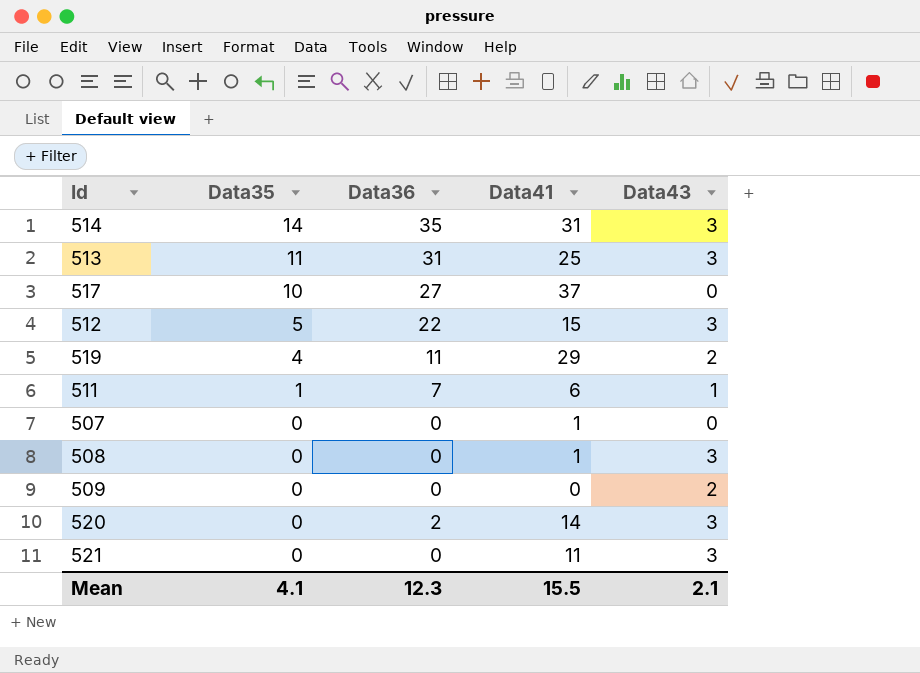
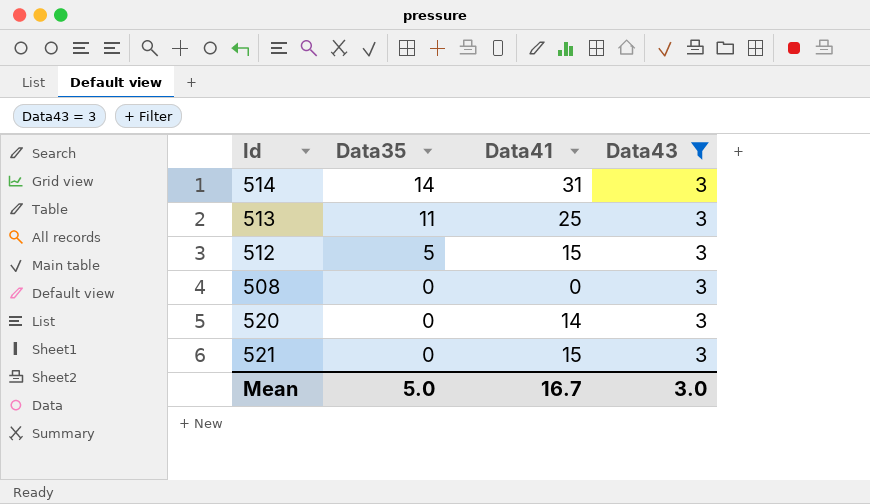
filter: none -> Data43 = 3
column Data36 | position: 3 -> none
508 | Data41: 1 -> 0
521 | Data41: 11 -> 15
Mean | Data35: 4.1 -> 5.0
Mean | Data41: 15.5 -> 16.7
Mean | Data43: 2.1 -> 3.0

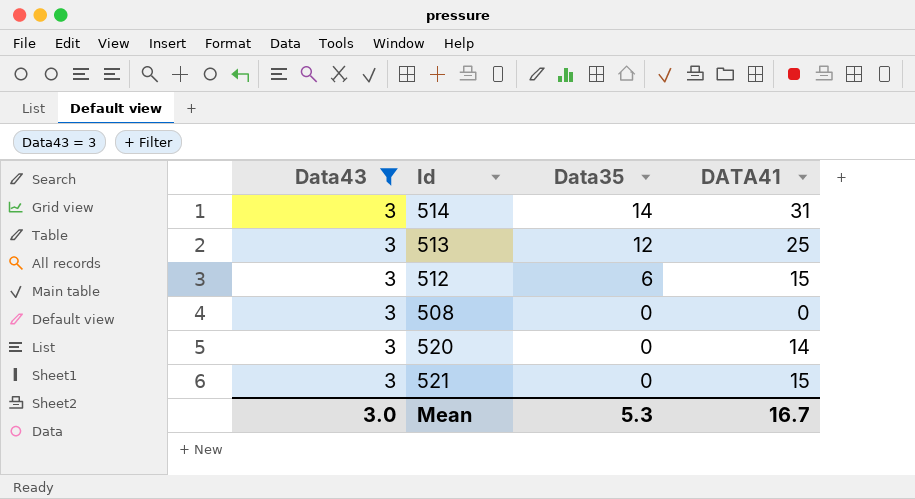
column Data43 | position: 4 -> 1
column name: Data41 -> DATA41
513 | Data35: 11 -> 12
512 | Data35: 5 -> 6
Mean | Data35: 5.0 -> 5.3

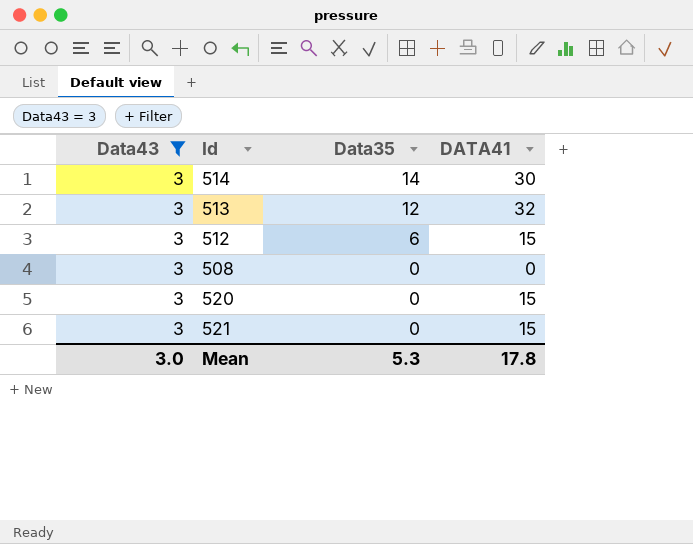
514 | DATA41: 31 -> 30
513 | DATA41: 25 -> 32
520 | DATA41: 14 -> 15
Mean | DATA41: 16.7 -> 17.8

